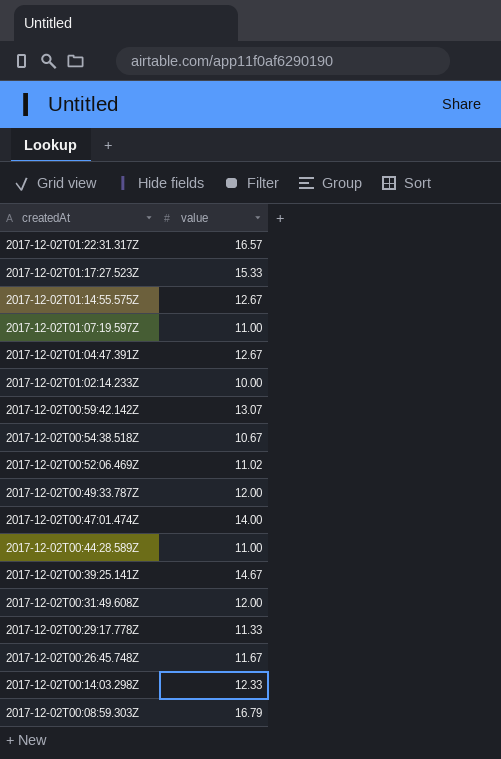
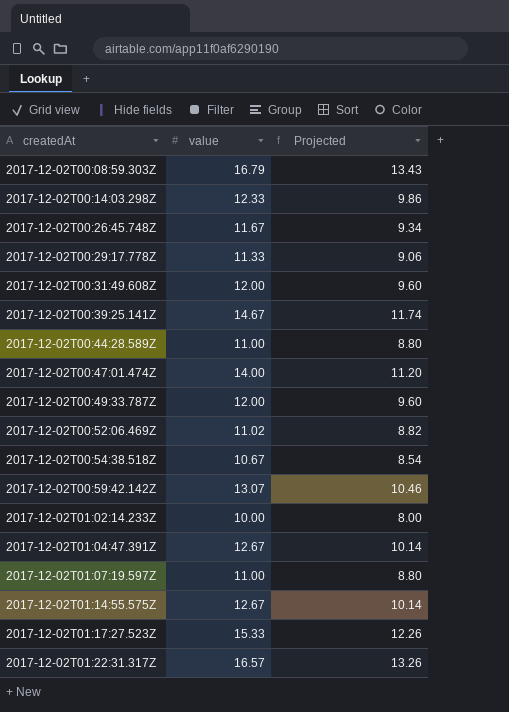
row order: createdAt descending -> createdAt ascending
column Projected | formula: none -> [value] * 0.8

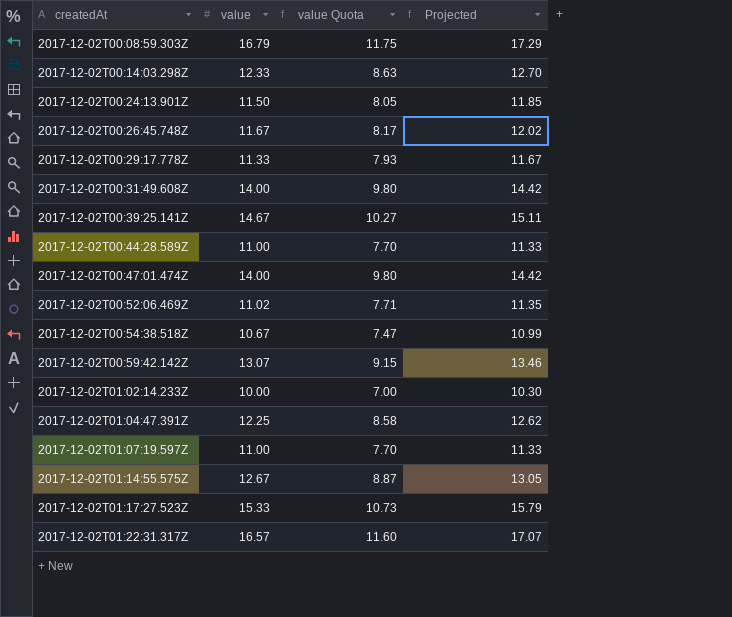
column value Quota | formula: none -> [value] * 0.7
column Projected | formula: [value] * 0.8 -> [value] * 1.03
row 2017-12-02T00:49:33.787Z: 12.00 | 9.60 -> none
row 2017-12-02T00:24:13.901Z: none -> 11.50 | 8.05 | 11.85
2017-12-02T00:31:49.608Z | value: 12.00 -> 14.00
2017-12-02T01:04:47.391Z | value: 12.67 -> 12.25

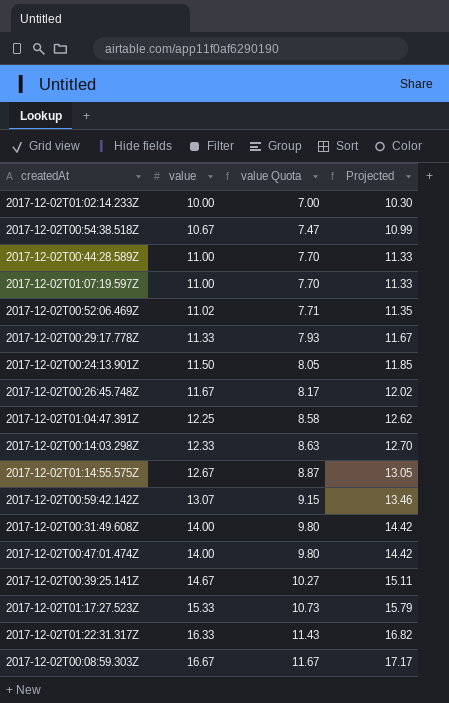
row order: createdAt ascending -> value ascending
2017-12-02T01:22:31.317Z | value: 16.57 -> 16.33
2017-12-02T01:22:31.317Z | value Quota: 11.60 -> 11.43
2017-12-02T01:22:31.317Z | Projected: 17.07 -> 16.82
2017-12-02T00:08:59.303Z | value: 16.79 -> 16.67
2017-12-02T00:08:59.303Z | value Quota: 11.75 -> 11.67
2017-12-02T00:08:59.303Z | Projected: 17.29 -> 17.17

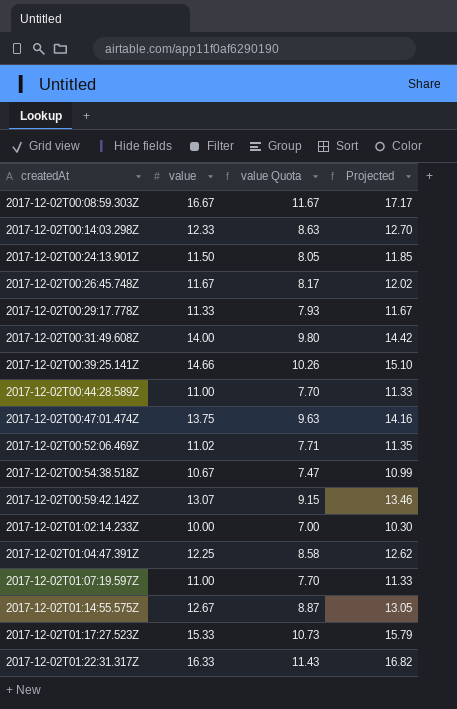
row order: value ascending -> createdAt ascending
2017-12-02T00:39:25.141Z | value: 14.67 -> 14.66
2017-12-02T00:39:25.141Z | value Quota: 10.27 -> 10.26
2017-12-02T00:39:25.141Z | Projected: 15.11 -> 15.10
2017-12-02T00:47:01.474Z | value: 14.00 -> 13.75
2017-12-02T00:47:01.474Z | value Quota: 9.80 -> 9.63
2017-12-02T00:47:01.474Z | Projected: 14.42 -> 14.16

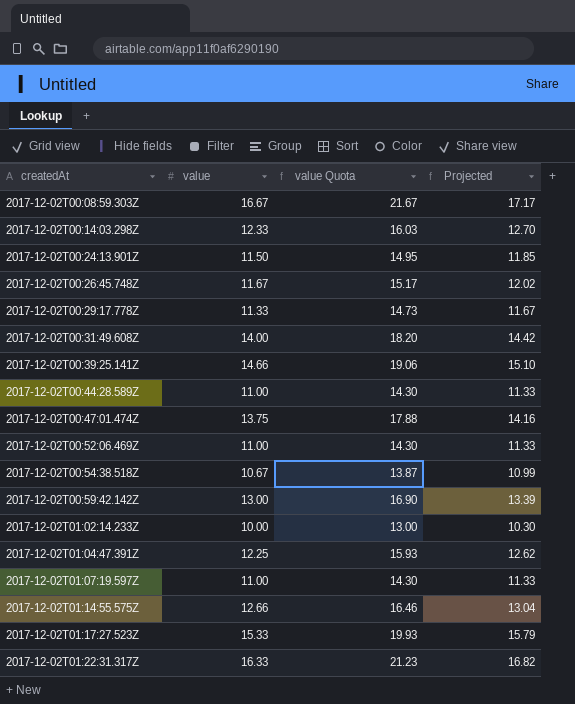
column value Quota | formula: [value] * 0.7 -> [value] * 1.3
2017-12-02T00:52:06.469Z | value: 11.02 -> 11.00
2017-12-02T00:52:06.469Z | Projected: 11.35 -> 11.33
2017-12-02T00:59:42.142Z | value: 13.07 -> 13.00
2017-12-02T00:59:42.142Z | Projected: 13.46 -> 13.39
2017-12-02T01:14:55.575Z | value: 12.67 -> 12.66
2017-12-02T01:14:55.575Z | Projected: 13.05 -> 13.04

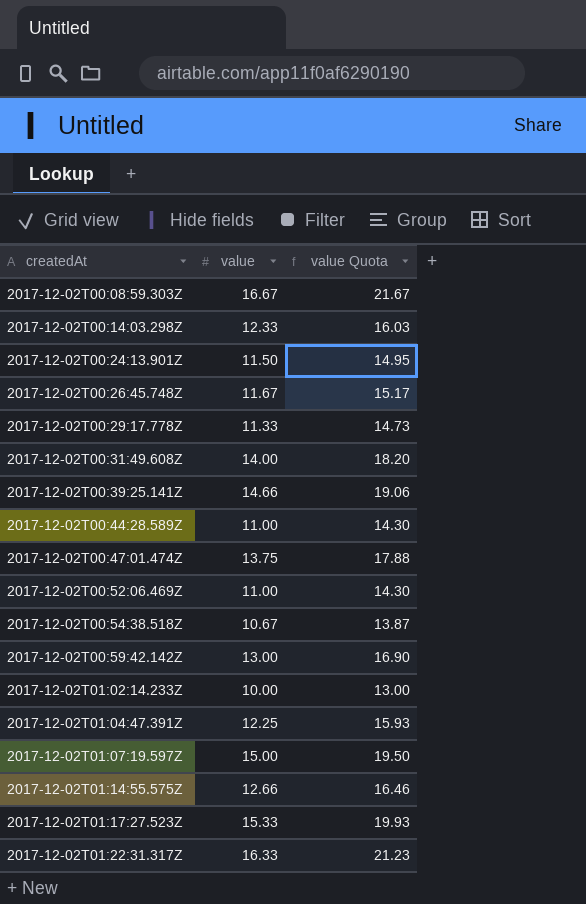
column Projected | formula: [value] * 1.03 -> none
2017-12-02T01:07:19.597Z | value: 11.00 -> 15.00
2017-12-02T01:07:19.597Z | value Quota: 14.30 -> 19.50

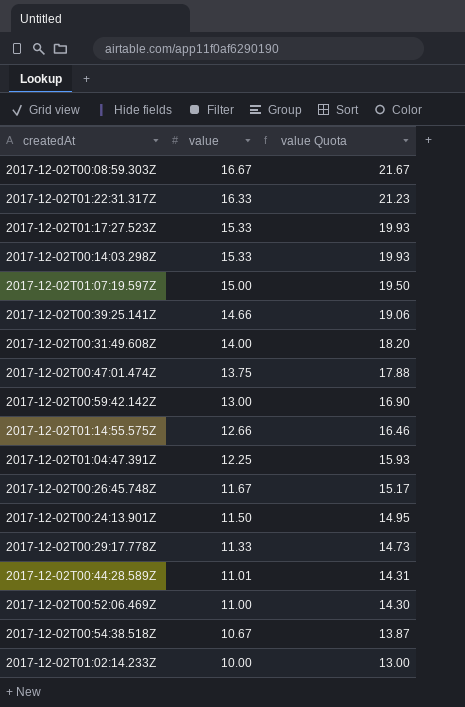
row order: createdAt ascending -> value descending
2017-12-02T00:14:03.298Z | value: 12.33 -> 15.33
2017-12-02T00:14:03.298Z | value Quota: 16.03 -> 19.93
2017-12-02T00:44:28.589Z | value: 11.00 -> 11.01
2017-12-02T00:44:28.589Z | value Quota: 14.30 -> 14.31

